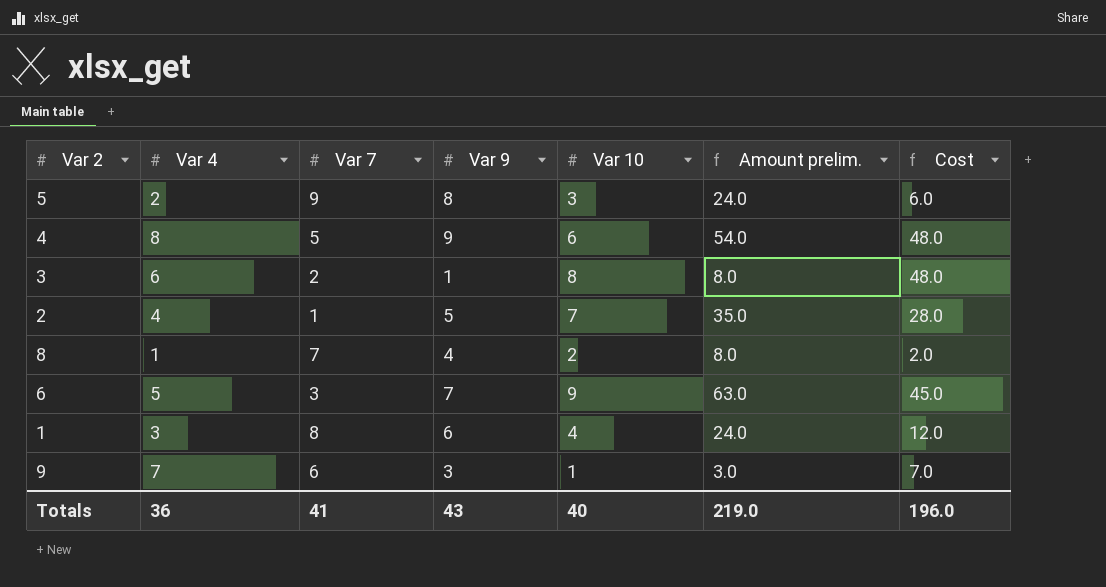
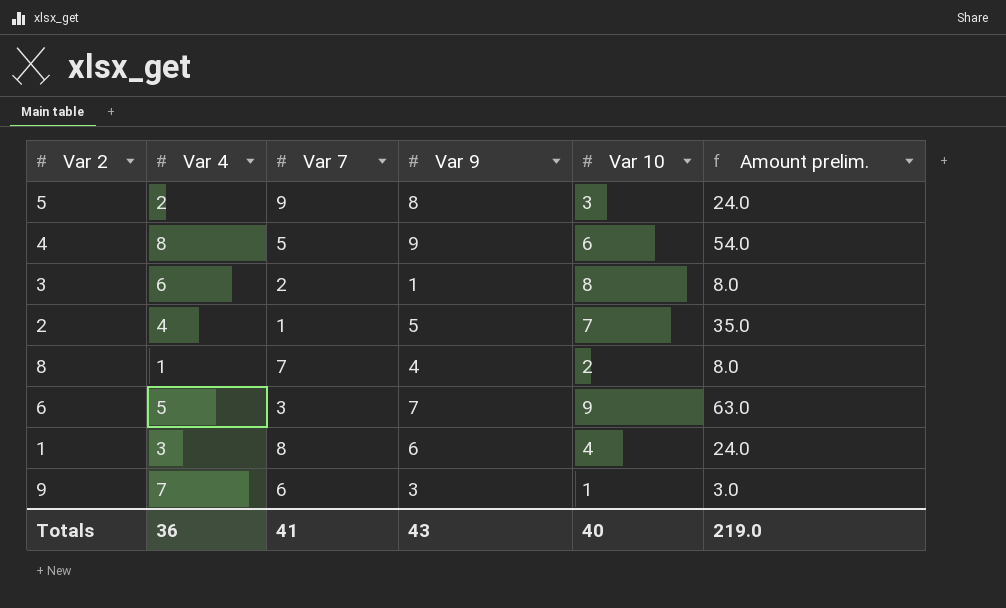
column Cost | formula: [Var 4] * [Var 10] -> none

